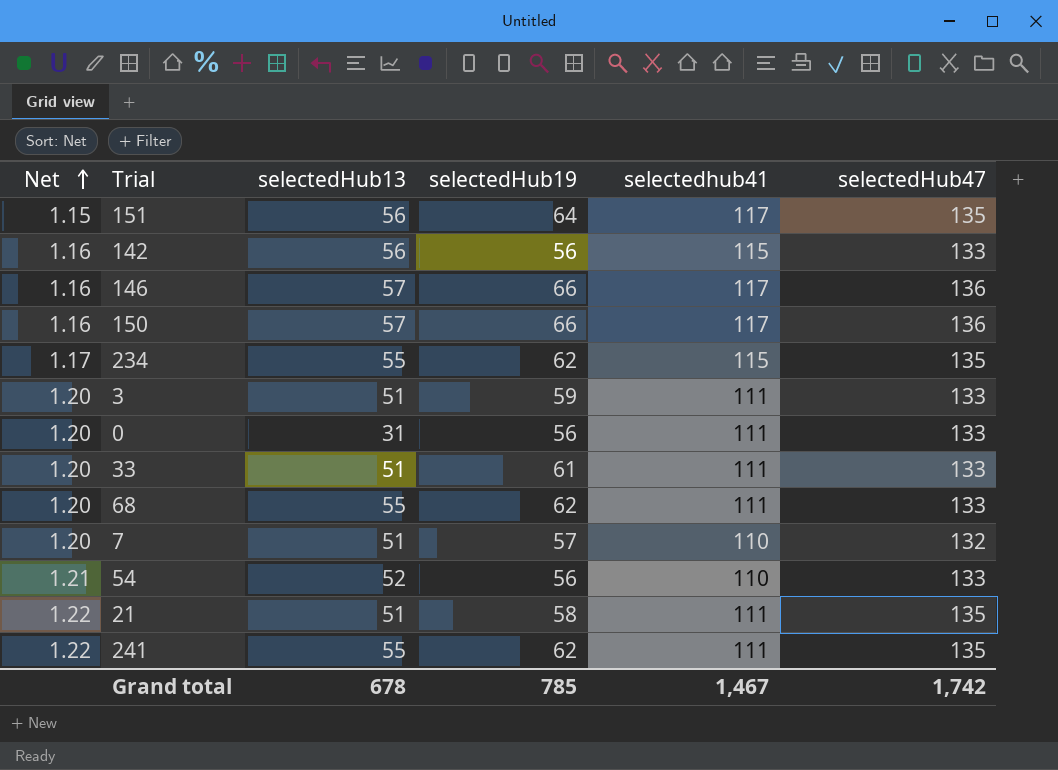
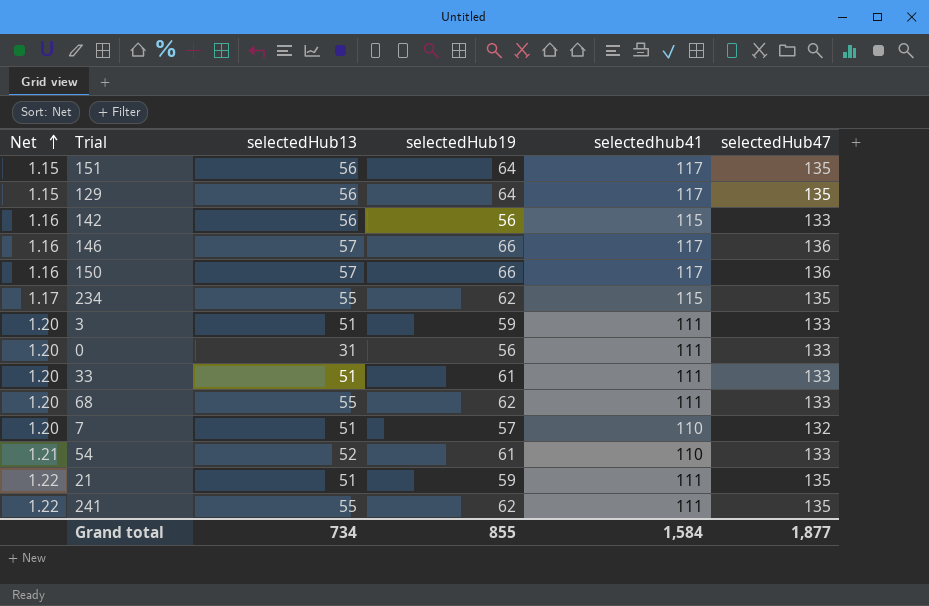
row 129: none -> 1.15 | 56 | 64 | 117 | 135
54 | selectedHub19: 56 -> 61
21 | selectedHub19: 58 -> 59
Grand total | selectedHub13: 678 -> 734
Grand total | selectedHub19: 785 -> 855
Grand total | selectedhub41: 1,467 -> 1,584
Grand total | selectedHub47: 1,742 -> 1,877

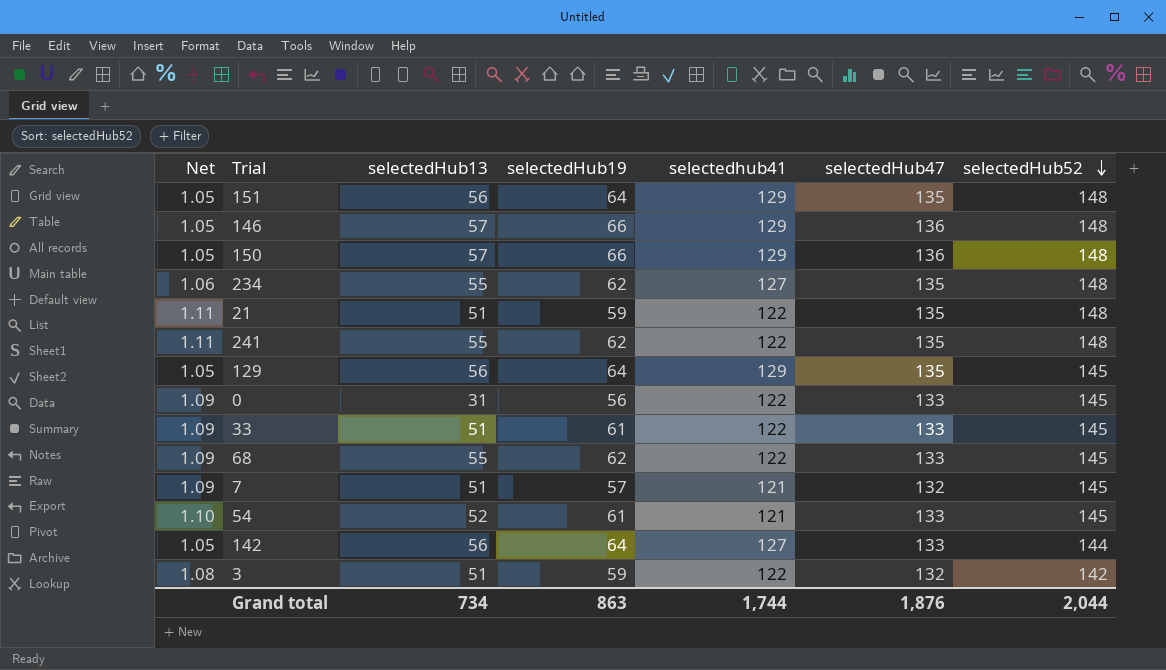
row order: Net ascending -> selectedHub52 descending
column selectedHub52 | position: none -> 7
151 | Net: 1.15 -> 1.05
151 | selectedhub41: 117 -> 129
146 | Net: 1.16 -> 1.05
146 | selectedhub41: 117 -> 129
150 | Net: 1.16 -> 1.05
150 | selectedhub41: 117 -> 129
234 | Net: 1.17 -> 1.06
234 | selectedhub41: 115 -> 127
21 | Net: 1.22 -> 1.11
21 | selectedhub41: 111 -> 122
241 | Net: 1.22 -> 1.11
241 | selectedhub41: 111 -> 122
129 | Net: 1.15 -> 1.05
129 | selectedhub41: 117 -> 129
0 | Net: 1.20 -> 1.09
0 | selectedhub41: 111 -> 122
33 | Net: 1.20 -> 1.09
33 | selectedhub41: 111 -> 122
68 | Net: 1.20 -> 1.09
68 | selectedhub41: 111 -> 122
7 | Net: 1.20 -> 1.09
7 | selectedhub41: 110 -> 121
54 | Net: 1.21 -> 1.10
54 | selectedhub41: 110 -> 121
142 | Net: 1.16 -> 1.05
142 | selectedHub19: 56 -> 64
142 | selectedhub41: 115 -> 127
3 | Net: 1.20 -> 1.08
3 | selectedhub41: 111 -> 122
3 | selectedHub47: 133 -> 132
Grand total | selectedHub19: 855 -> 863
Grand total | selectedhub41: 1,584 -> 1,744
Grand total | selectedHub47: 1,877 -> 1,876

